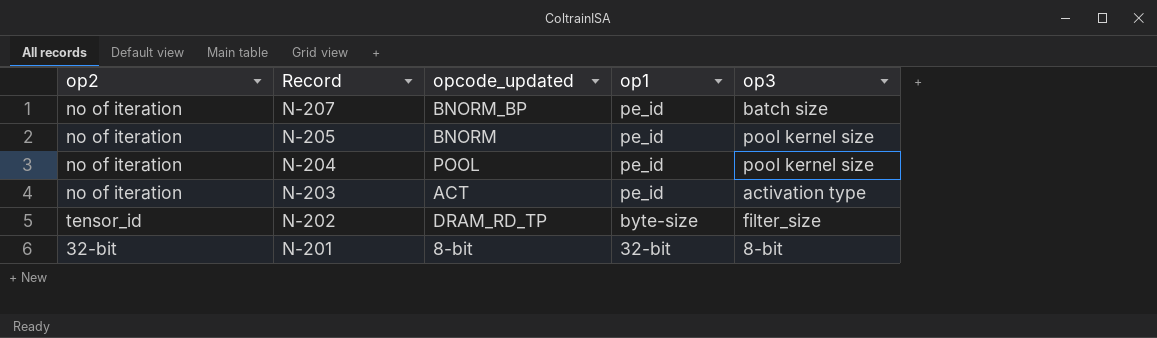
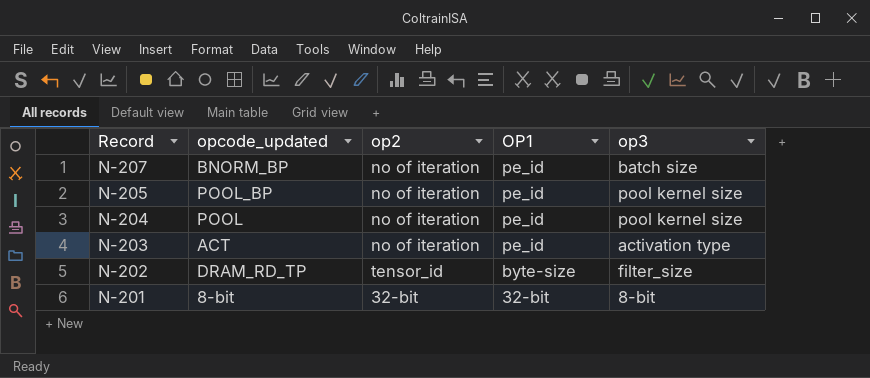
column op2 | position: 1 -> 3
column name: op1 -> OP1
N-205 | opcode_updated: BNORM -> POOL_BP

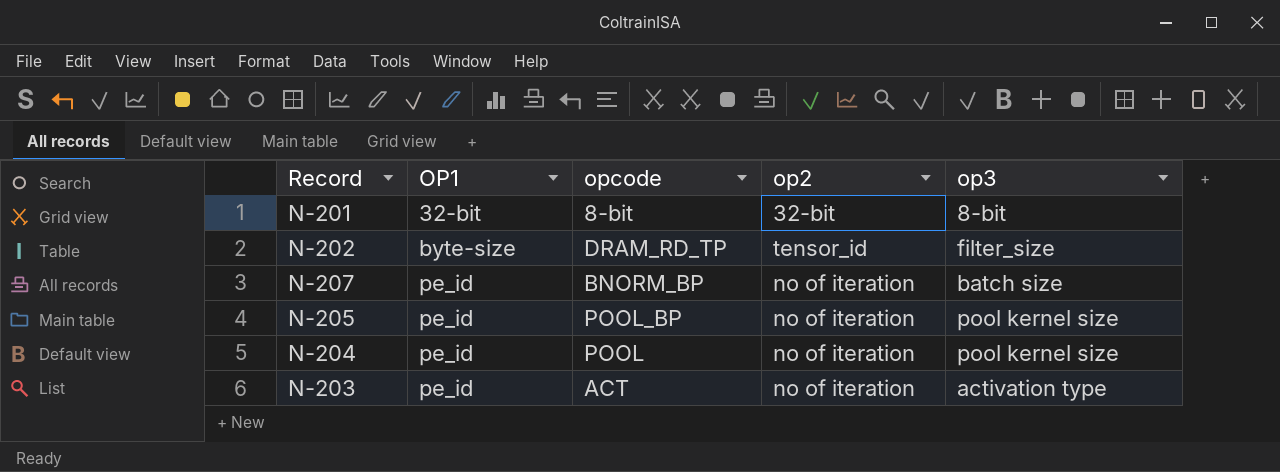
row order: Record descending -> OP1 ascending
column OP1 | position: 4 -> 2
column name: opcode_updated -> opcode

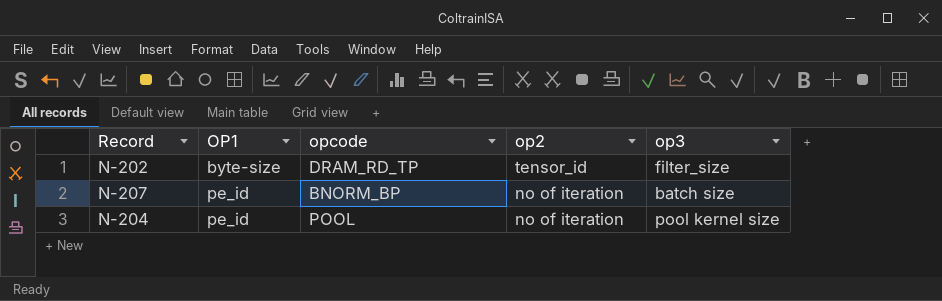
row N-201: 32-bit | 8-bit | 32-bit | 8-bit -> none
row N-205: pe_id | POOL_BP | no of iteration | pool kernel size -> none
row N-203: pe_id | ACT | no of iteration | activation type -> none

